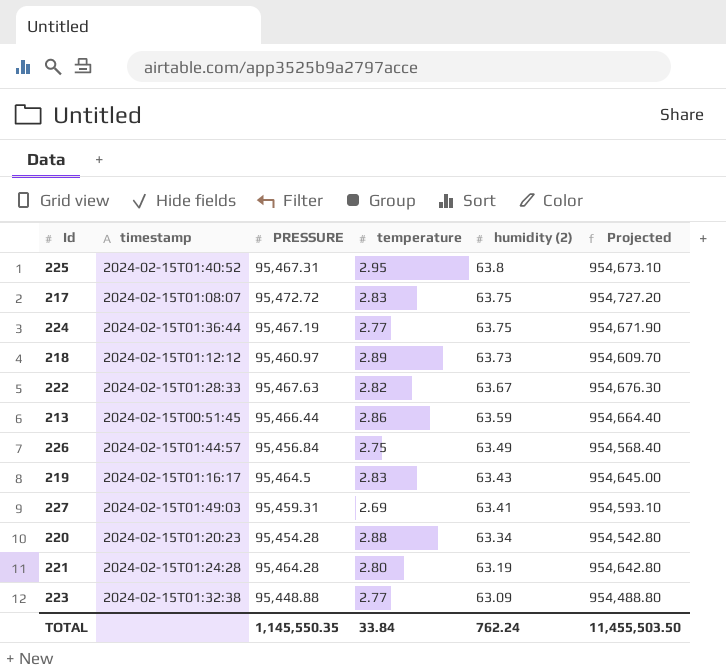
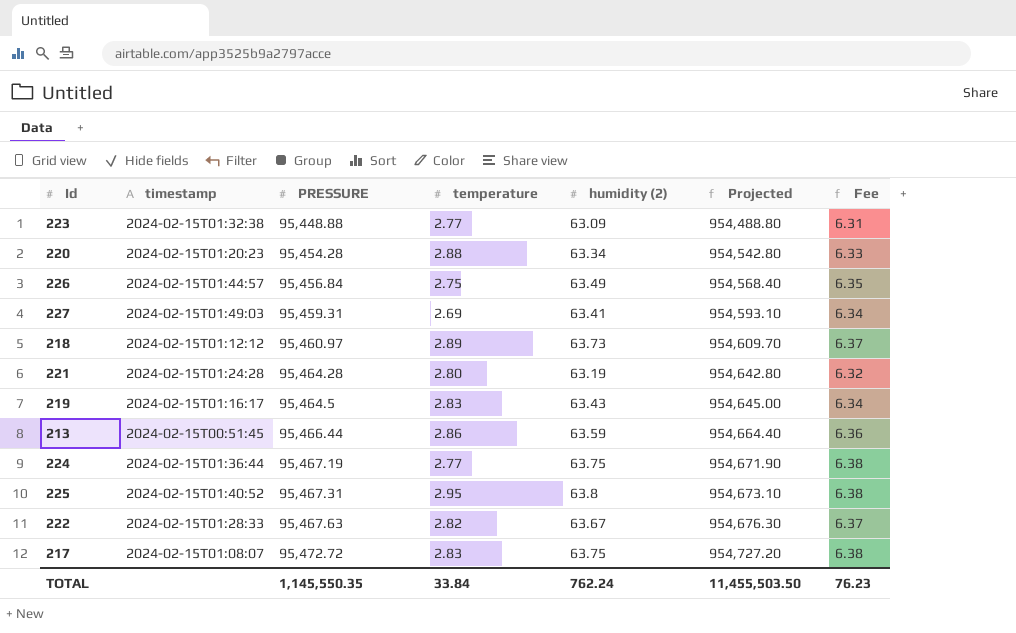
row order: humidity (2) descending -> PRESSURE ascending
column Fee | formula: none -> [humidity (2)] * 0.1

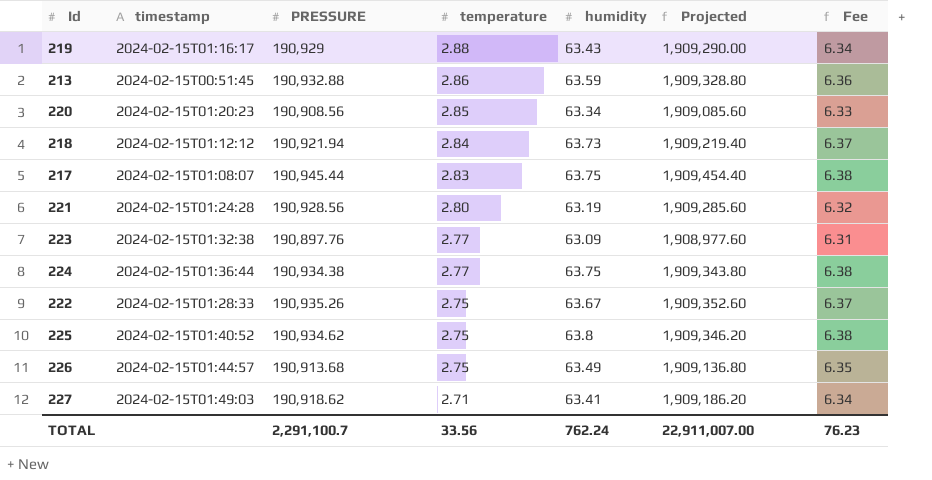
row order: PRESSURE ascending -> temperature descending
column name: humidity (2) -> humidity
219 | PRESSURE: 95,464.5 -> 190,929
219 | temperature: 2.83 -> 2.88
219 | Projected: 954,645.00 -> 1,909,290.00
213 | PRESSURE: 95,466.44 -> 190,932.88
213 | Projected: 954,664.40 -> 1,909,328.80
220 | PRESSURE: 95,454.28 -> 190,908.56
220 | temperature: 2.88 -> 2.85
220 | Projected: 954,542.80 -> 1,909,085.60
218 | PRESSURE: 95,460.97 -> 190,921.94
218 | temperature: 2.89 -> 2.84
218 | Projected: 954,609.70 -> 1,909,219.40
217 | PRESSURE: 95,472.72 -> 190,945.44
217 | Projected: 954,727.20 -> 1,909,454.40
221 | PRESSURE: 95,464.28 -> 190,928.56
221 | Projected: 954,642.80 -> 1,909,285.60
223 | PRESSURE: 95,448.88 -> 190,897.76
223 | Projected: 954,488.80 -> 1,908,977.60
224 | PRESSURE: 95,467.19 -> 190,934.38
224 | Projected: 954,671.90 -> 1,909,343.80
222 | PRESSURE: 95,467.63 -> 190,935.26
222 | temperature: 2.82 -> 2.75
222 | Projected: 954,676.30 -> 1,909,352.60
225 | PRESSURE: 95,467.31 -> 190,934.62
225 | temperature: 2.95 -> 2.75
225 | Projected: 954,673.10 -> 1,909,346.20
226 | PRESSURE: 95,456.84 -> 190,913.68
226 | Projected: 954,568.40 -> 1,909,136.80
227 | PRESSURE: 95,459.31 -> 190,918.62
227 | temperature: 2.69 -> 2.71
227 | Projected: 954,593.10 -> 1,909,186.20
TOTAL | PRESSURE: 1,145,550.35 -> 2,291,100.7
TOTAL | temperature: 33.84 -> 33.56
TOTAL | Projected: 11,455,503.50 -> 22,911,007.00

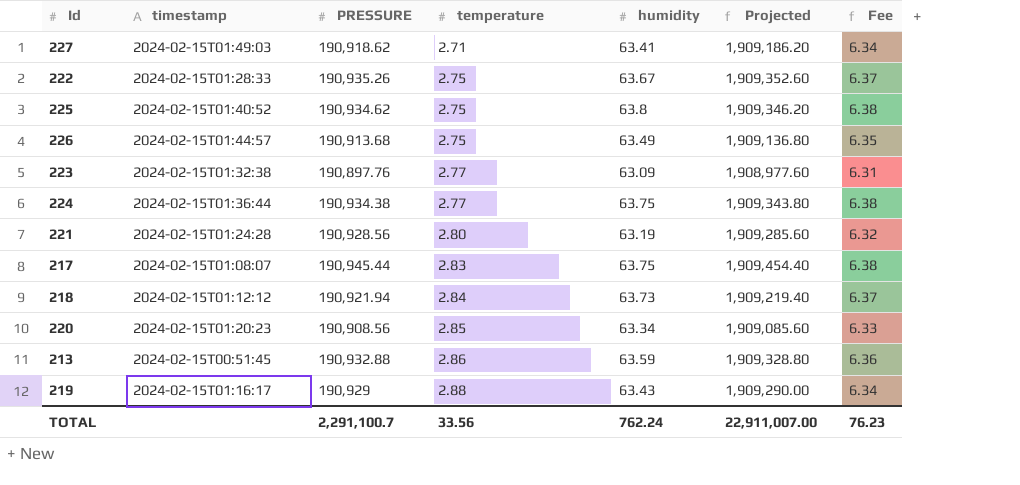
row order: temperature descending -> temperature ascending

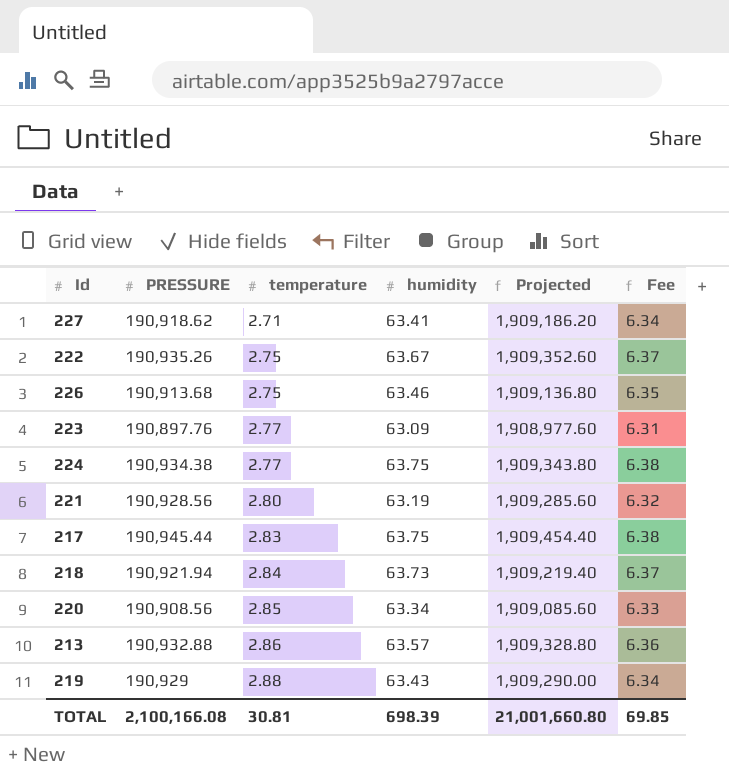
column timestamp | position: 2 -> none
row 225: 2024-02-15T01:40:52 | 190,934.62 | 2.75 | 63.8 | 1,909,346.20 | 6.38 -> none
226 | humidity: 63.49 -> 63.46
213 | humidity: 63.59 -> 63.57
TOTAL | PRESSURE: 2,291,100.7 -> 2,100,166.08
TOTAL | temperature: 33.56 -> 30.81
TOTAL | humidity: 762.24 -> 698.39
TOTAL | Projected: 22,911,007.00 -> 21,001,660.80
TOTAL | Fee: 76.23 -> 69.85

